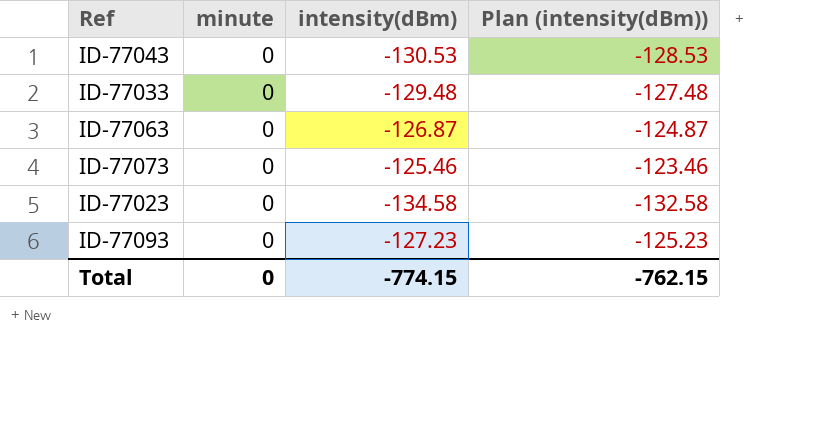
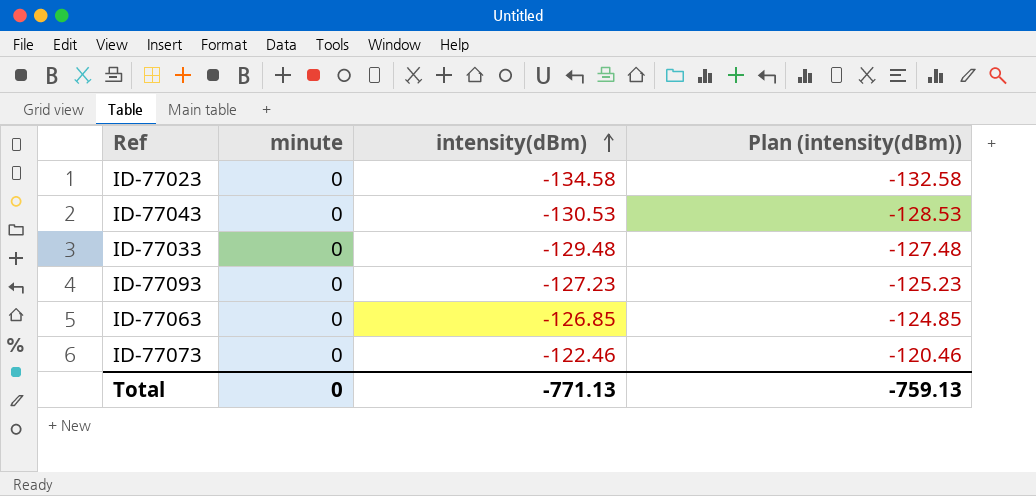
row order: none -> intensity(dBm) ascending
ID-77063 | intensity(dBm): -126.87 -> -126.85
ID-77063 | Plan (intensity(dBm)): -124.87 -> -124.85
ID-77073 | intensity(dBm): -125.46 -> -122.46
ID-77073 | Plan (intensity(dBm)): -123.46 -> -120.46
Total | intensity(dBm): -774.15 -> -771.13
Total | Plan (intensity(dBm)): -762.15 -> -759.13

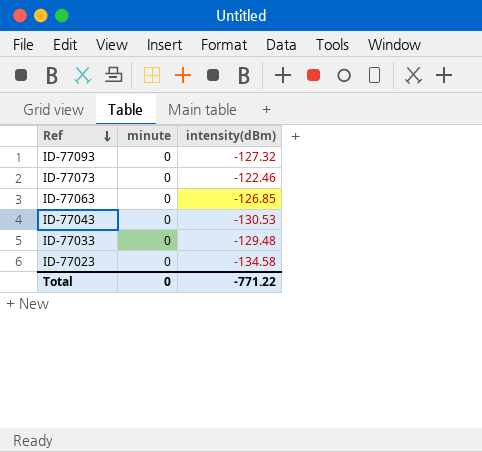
row order: intensity(dBm) ascending -> Ref descending
column Plan (intensity(dBm)) | formula: [intensity(dBm)] + 2 -> none
ID-77093 | intensity(dBm): -127.23 -> -127.32
Total | intensity(dBm): -771.13 -> -771.22

